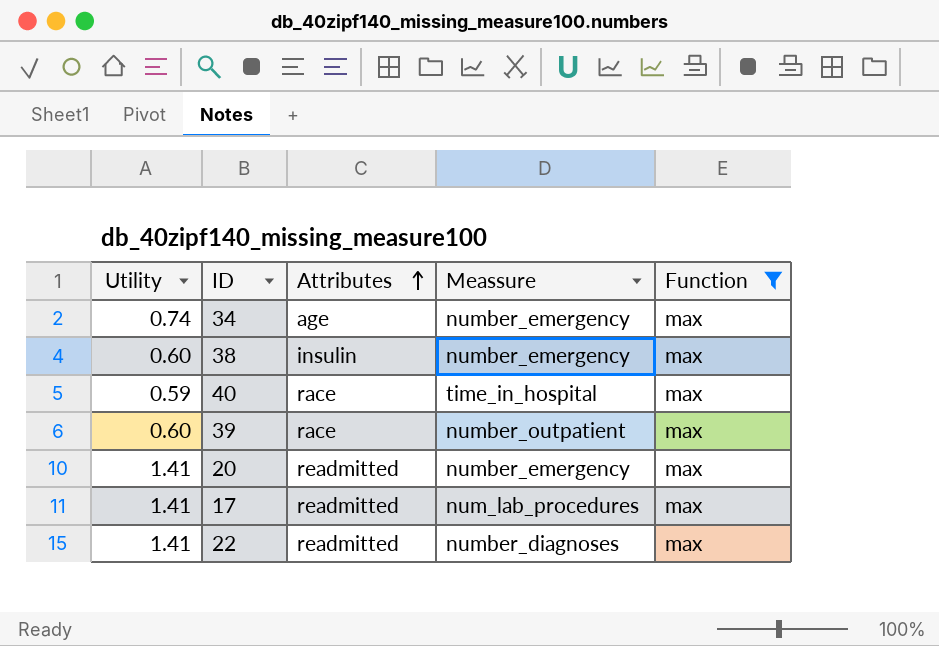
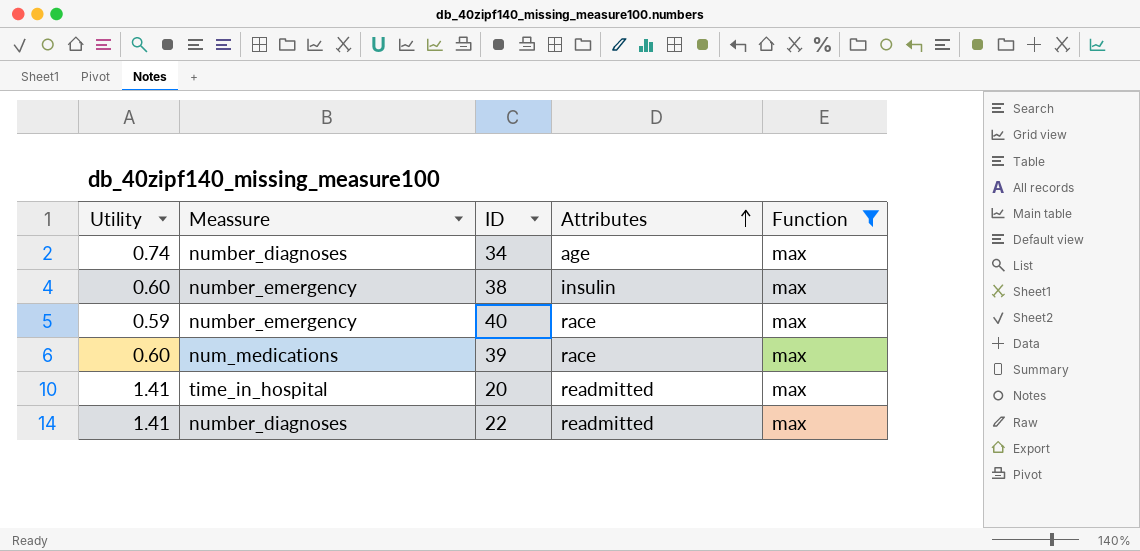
column Meassure | position: 4 -> 2
row 17: 1.41 | readmitted | num_lab_procedures | max -> none
34 | Meassure: number_emergency -> number_diagnoses
40 | Meassure: time_in_hospital -> number_emergency
39 | Meassure: number_outpatient -> num_medications
20 | Meassure: number_emergency -> time_in_hospital

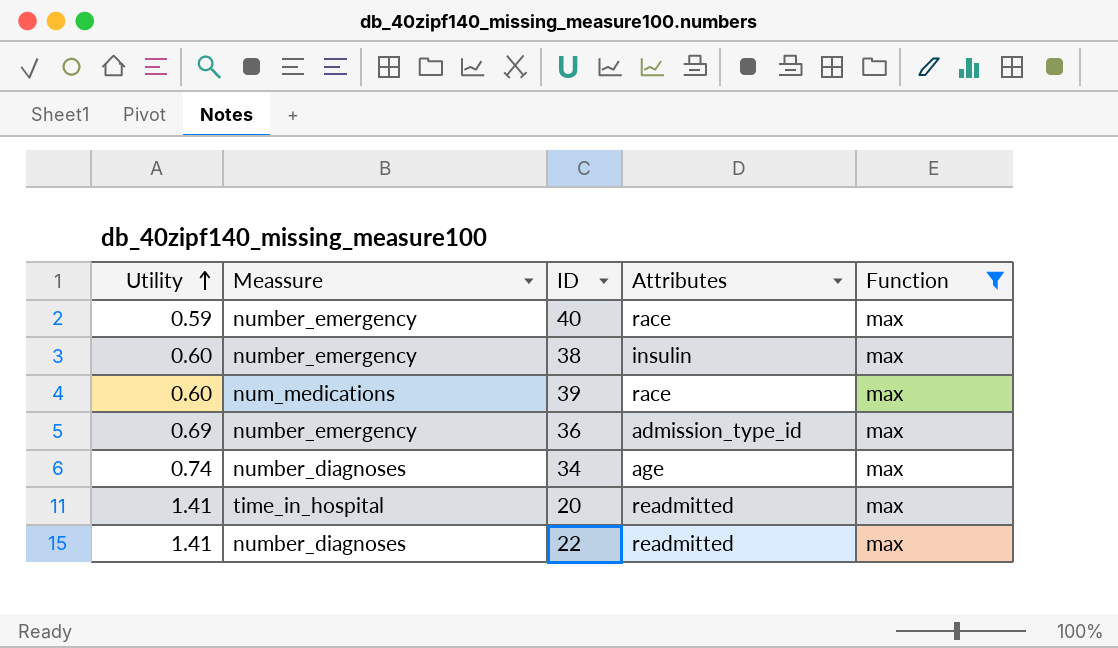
row order: Attributes ascending -> Utility ascending
row 36: none -> 0.69 | number_emergency | admission_type_id | max

